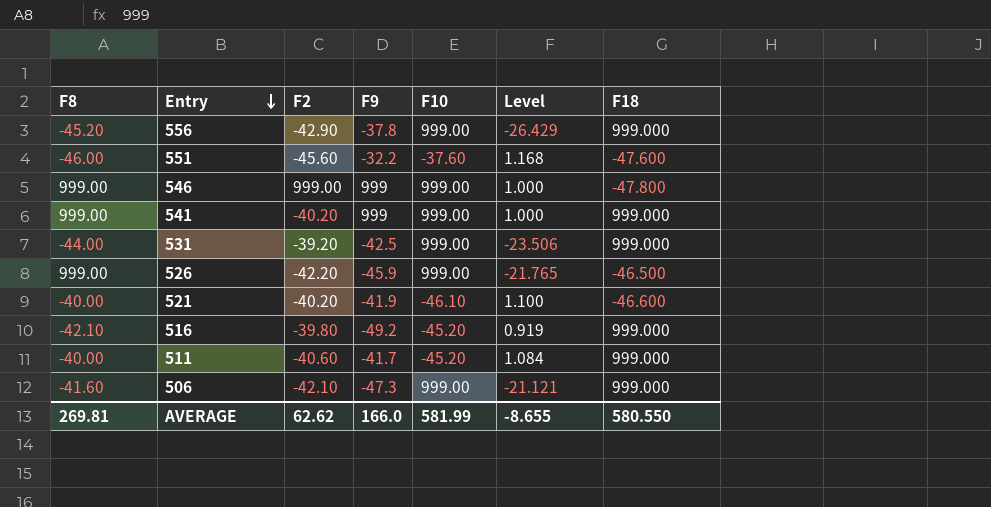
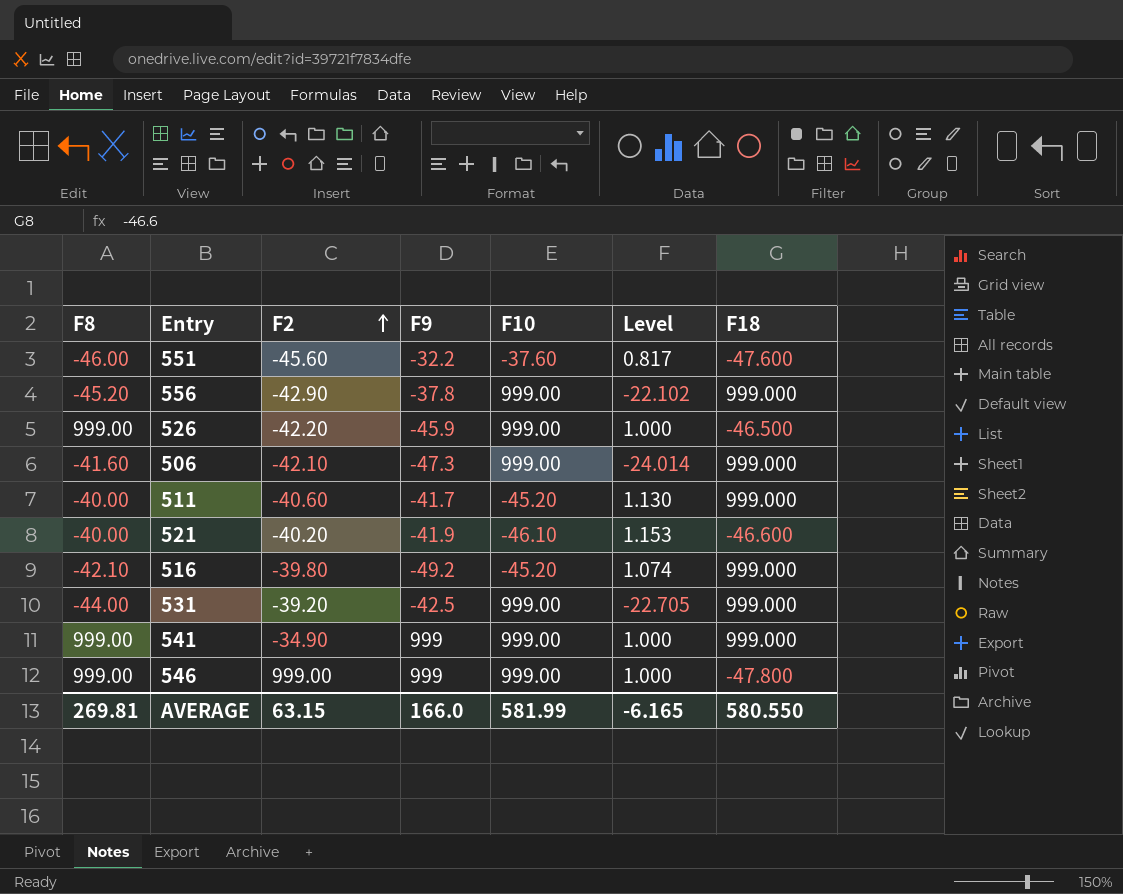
row order: Entry descending -> F2 ascending
column Level | formula: [F10] / [F9] -> [F10] / [F8]
541 | F2: -40.20 -> -34.90
AVERAGE | F2: 62.62 -> 63.15
AVERAGE | Level: -8.655 -> -6.165

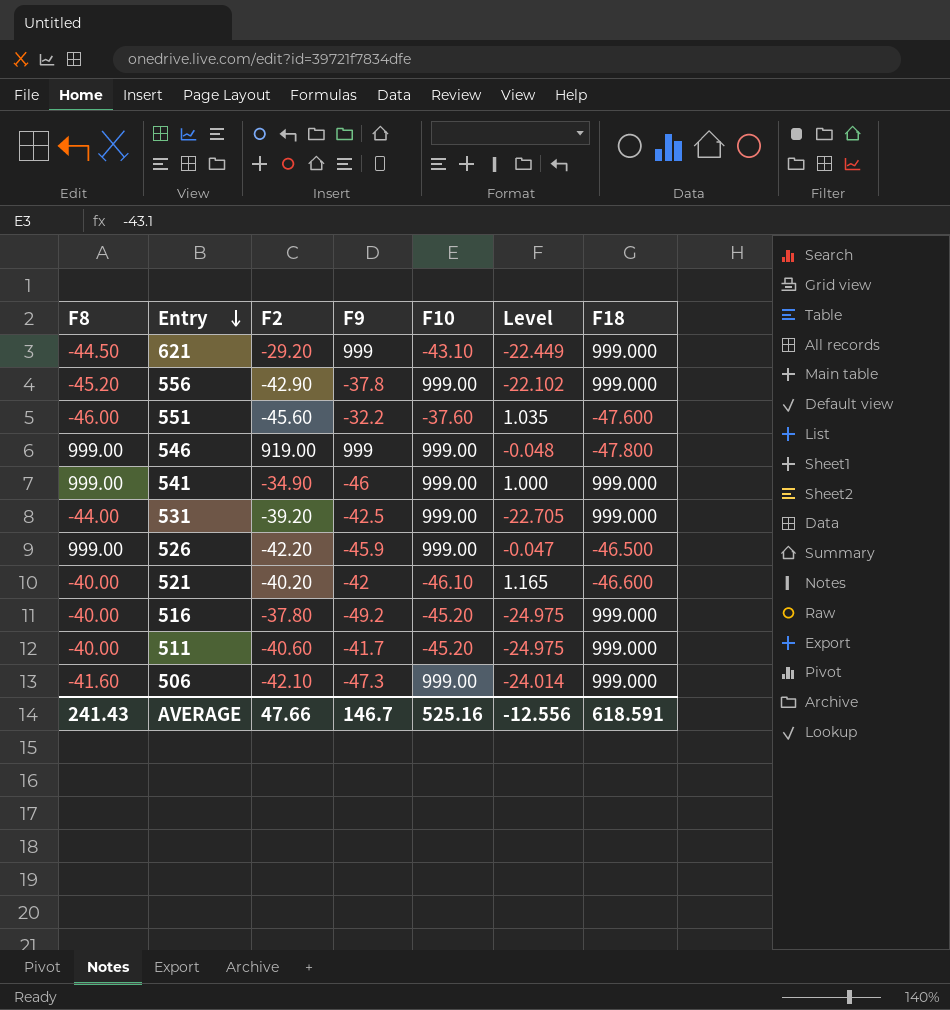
row order: F2 ascending -> Entry descending
column Level | formula: [F10] / [F8] -> [F18] / [F8]
row 621: none -> -44.50 | -29.20 | 999 | -43.10 | -22.449 | 999.000
546 | F2: 999.00 -> 919.00
541 | F9: 999 -> -46
521 | F9: -41.9 -> -42
516 | F8: -42.10 -> -40.00
516 | F2: -39.80 -> -37.80
AVERAGE | F8: 269.81 -> 241.43
AVERAGE | F2: 63.15 -> 47.66
AVERAGE | F9: 166.0 -> 146.7
AVERAGE | F10: 581.99 -> 525.16
AVERAGE | Level: -6.165 -> -12.556
AVERAGE | F18: 580.550 -> 618.591

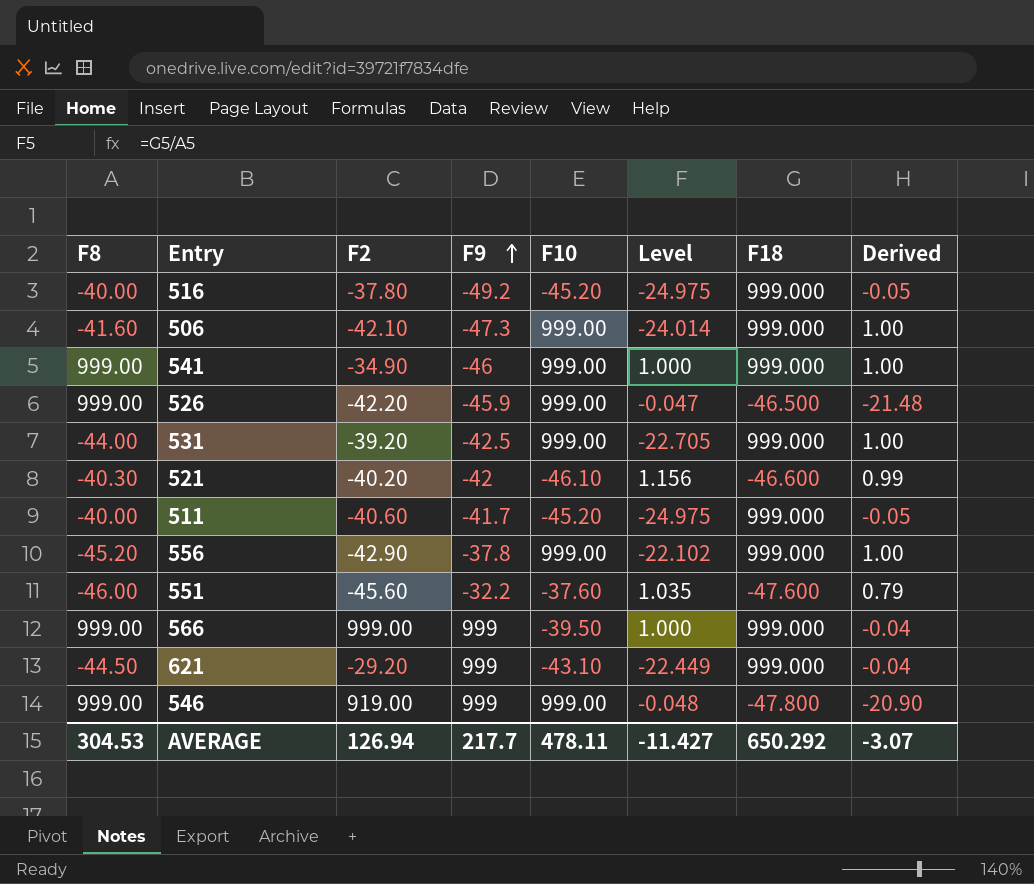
row order: Entry descending -> F9 ascending
column Derived | formula: none -> [F10] / [F18]
521 | F8: -40.00 -> -40.30
521 | Level: 1.165 -> 1.156
row 566: none -> 999.00 | 999.00 | 999 | -39.50 | 1.000 | 999.000 | -0.04
AVERAGE | F8: 241.43 -> 304.53
AVERAGE | F2: 47.66 -> 126.94
AVERAGE | F9: 146.7 -> 217.7
AVERAGE | F10: 525.16 -> 478.11
AVERAGE | Level: -12.556 -> -11.427
AVERAGE | F18: 618.591 -> 650.292

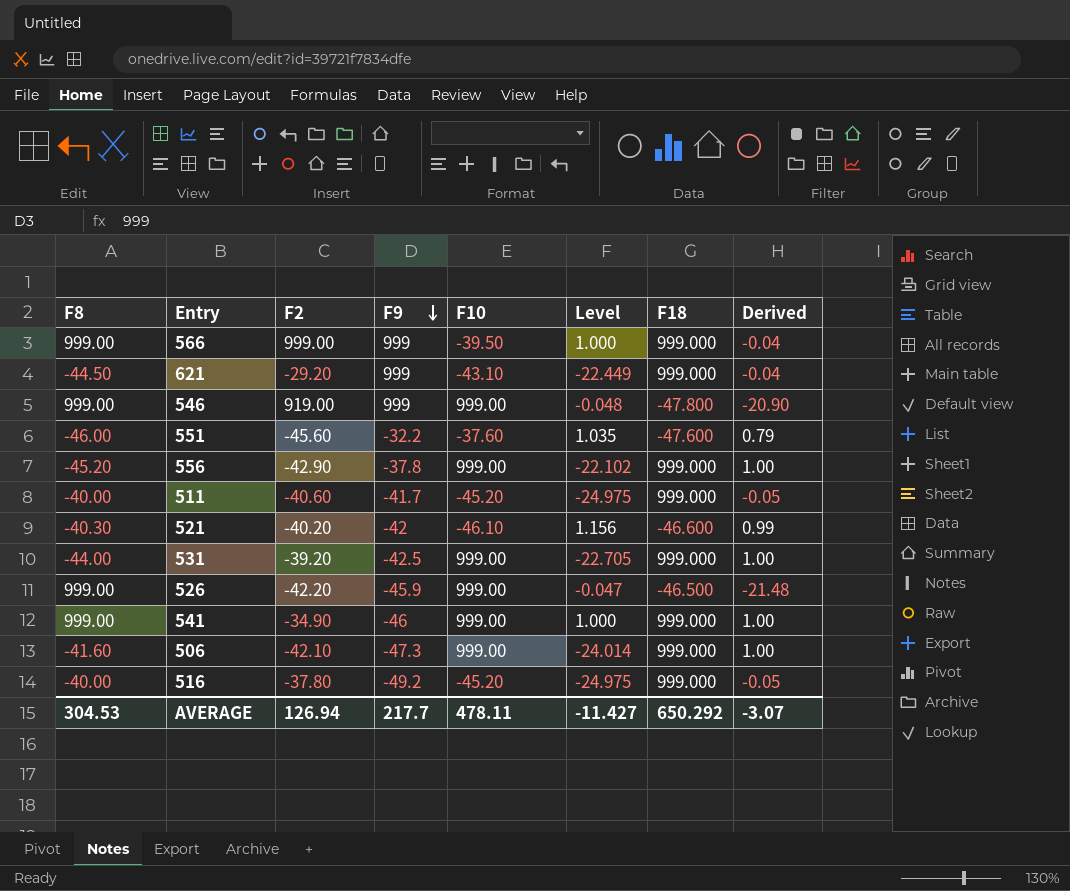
row order: F9 ascending -> F9 descending

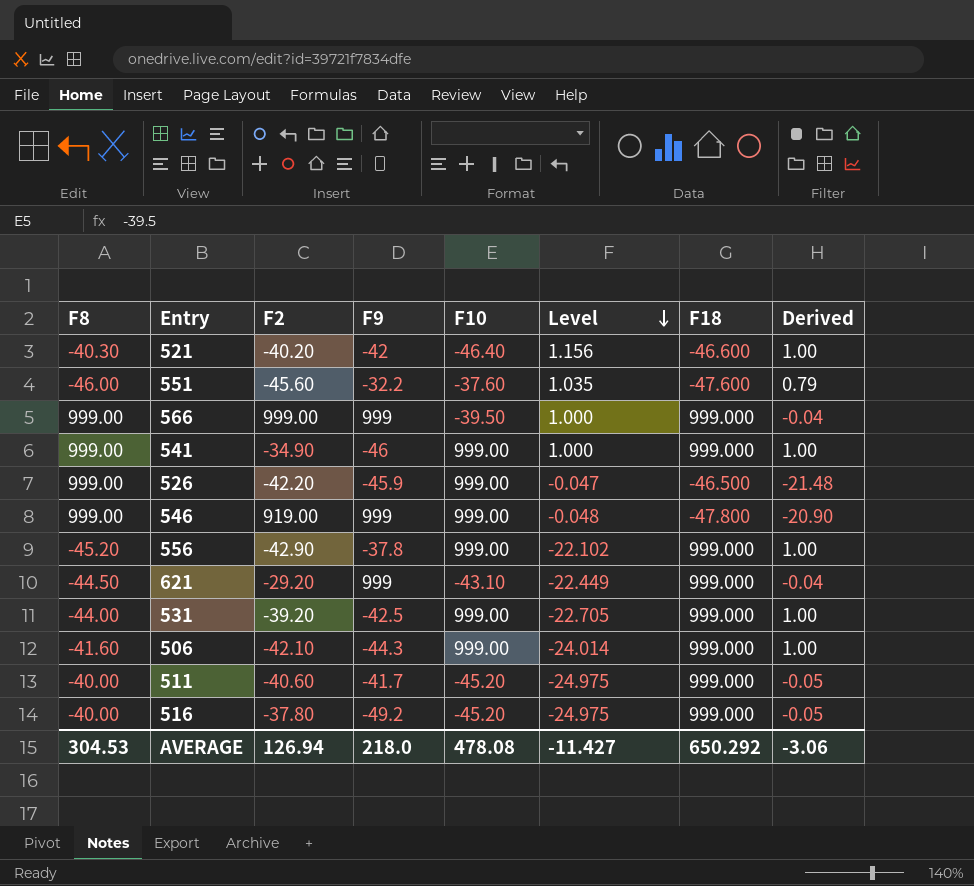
row order: F9 descending -> Level descending
521 | F10: -46.10 -> -46.40
521 | Derived: 0.99 -> 1.00
506 | F9: -47.3 -> -44.3
AVERAGE | F9: 217.7 -> 218.0
AVERAGE | F10: 478.11 -> 478.08
AVERAGE | Derived: -3.07 -> -3.06

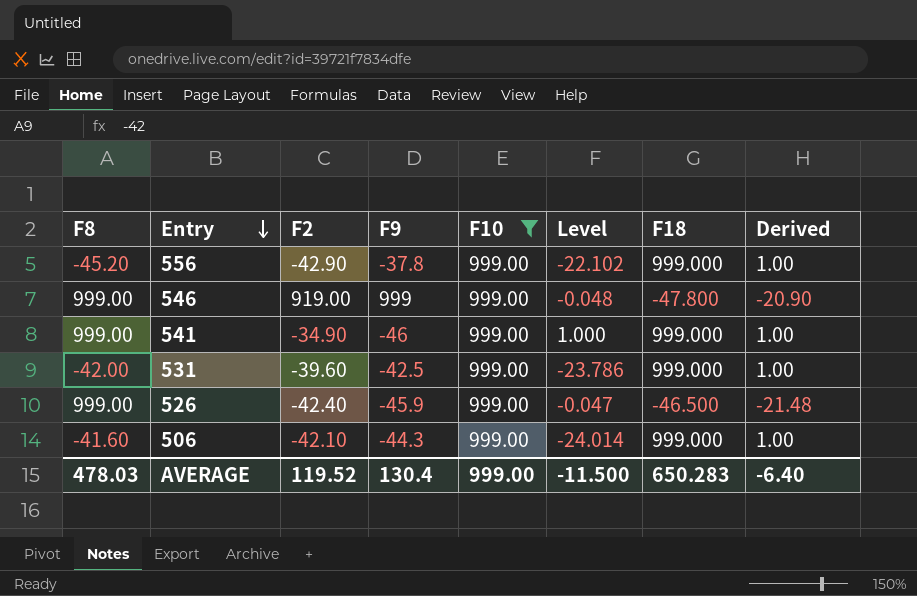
filter: none -> F10 = 999.00
row order: Level descending -> Entry descending
531 | F8: -44.00 -> -42.00
531 | F2: -39.20 -> -39.60
531 | Level: -22.705 -> -23.786
526 | F2: -42.20 -> -42.40
AVERAGE | F8: 304.53 -> 478.03
AVERAGE | F2: 126.94 -> 119.52
AVERAGE | F9: 218.0 -> 130.4
AVERAGE | F10: 478.08 -> 999.00
AVERAGE | Level: -11.427 -> -11.500
AVERAGE | F18: 650.292 -> 650.283
AVERAGE | Derived: -3.06 -> -6.40

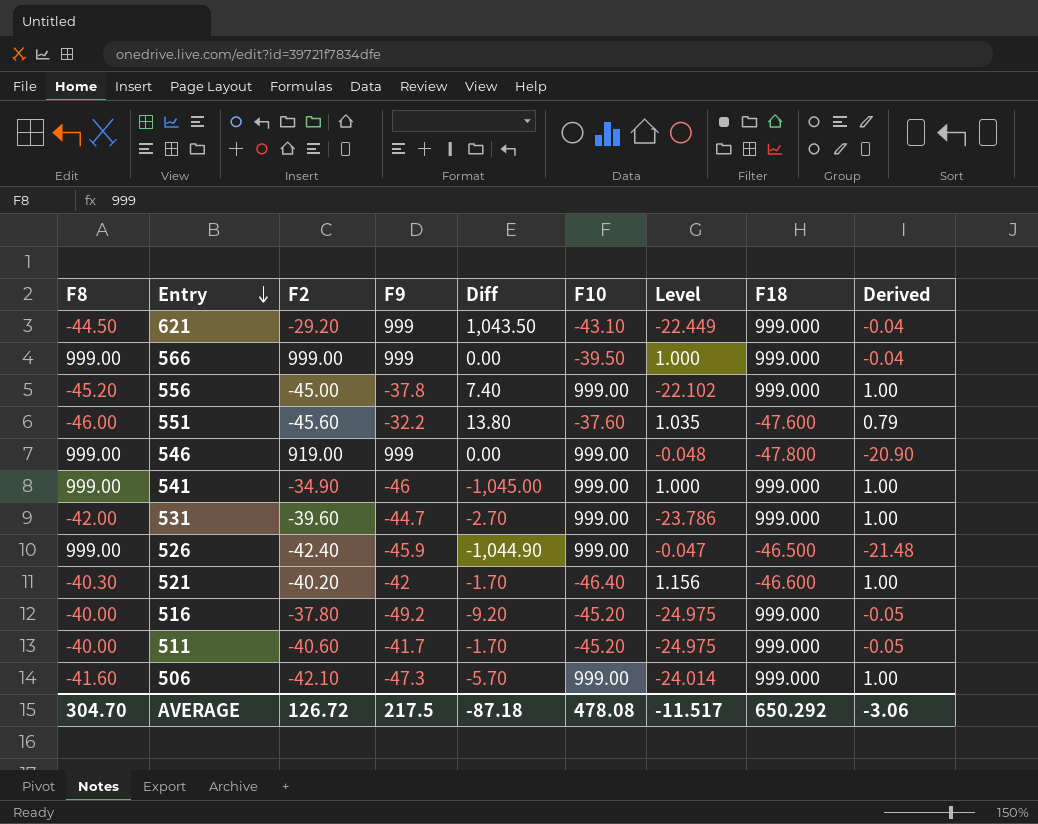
filter: F10 = 999.00 -> none
column Diff | formula: none -> [F9] - [F8]
556 | F2: -42.90 -> -45.00
531 | F9: -42.5 -> -44.7
506 | F9: -44.3 -> -47.3
AVERAGE | F8: 478.03 -> 304.70
AVERAGE | F2: 119.52 -> 126.72
AVERAGE | F9: 130.4 -> 217.5
AVERAGE | F10: 999.00 -> 478.08
AVERAGE | Level: -11.500 -> -11.517
AVERAGE | F18: 650.283 -> 650.292
AVERAGE | Derived: -6.40 -> -3.06

